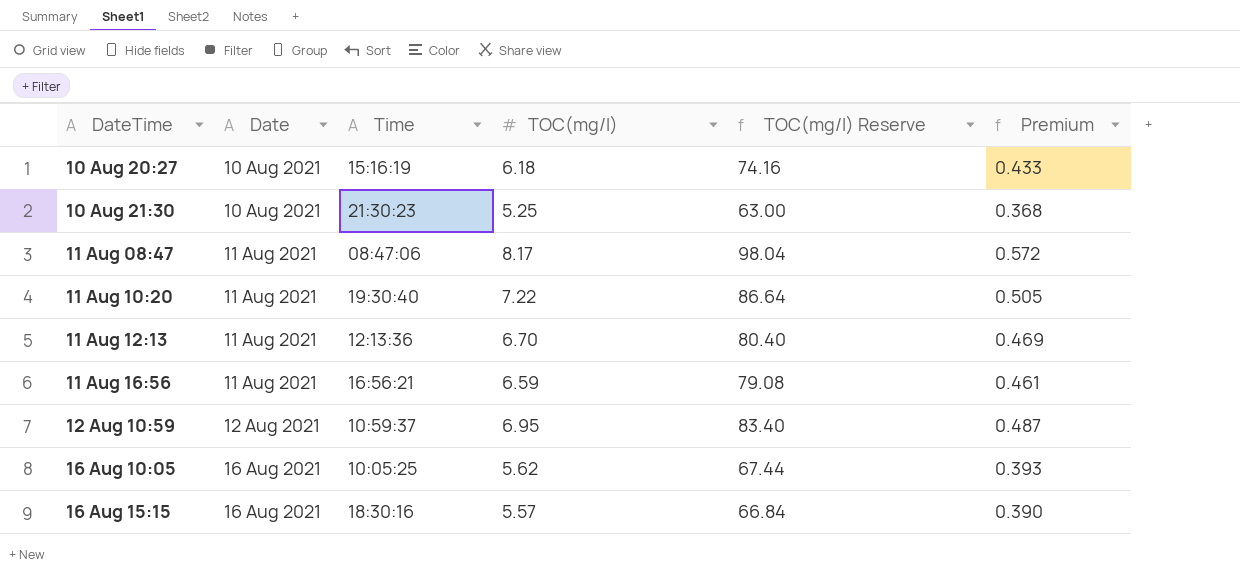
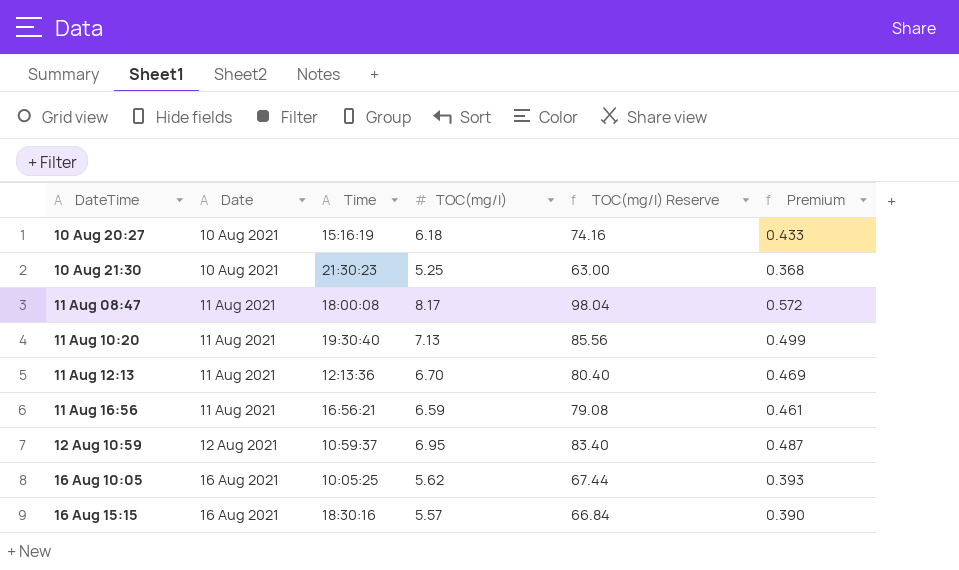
11 Aug 08:47 | Time: 08:47:06 -> 18:00:08
11 Aug 10:20 | TOC(mg/l): 7.22 -> 7.13
11 Aug 10:20 | TOC(mg/l) Reserve: 86.64 -> 85.56
11 Aug 10:20 | Premium: 0.505 -> 0.499

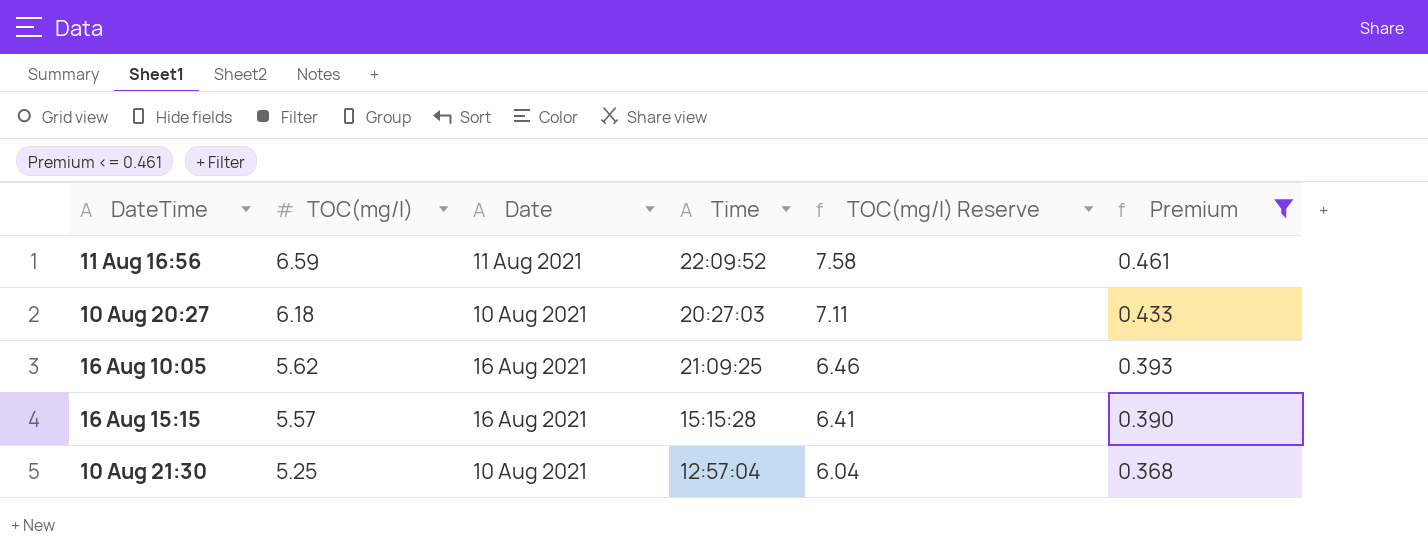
filter: none -> Premium <= 0.461
row order: DateTime ascending -> TOC(mg/l) descending
column TOC(mg/l) | position: 4 -> 2
column TOC(mg/l) Reserve | formula: [TOC(mg/l)] * 12 -> [TOC(mg/l)] * 1.15
11 Aug 16:56 | Time: 16:56:21 -> 22:09:52
10 Aug 20:27 | Time: 15:16:19 -> 20:27:03
16 Aug 10:05 | Time: 10:05:25 -> 21:09:25
16 Aug 15:15 | Time: 18:30:16 -> 15:15:28
10 Aug 21:30 | Time: 21:30:23 -> 12:57:04

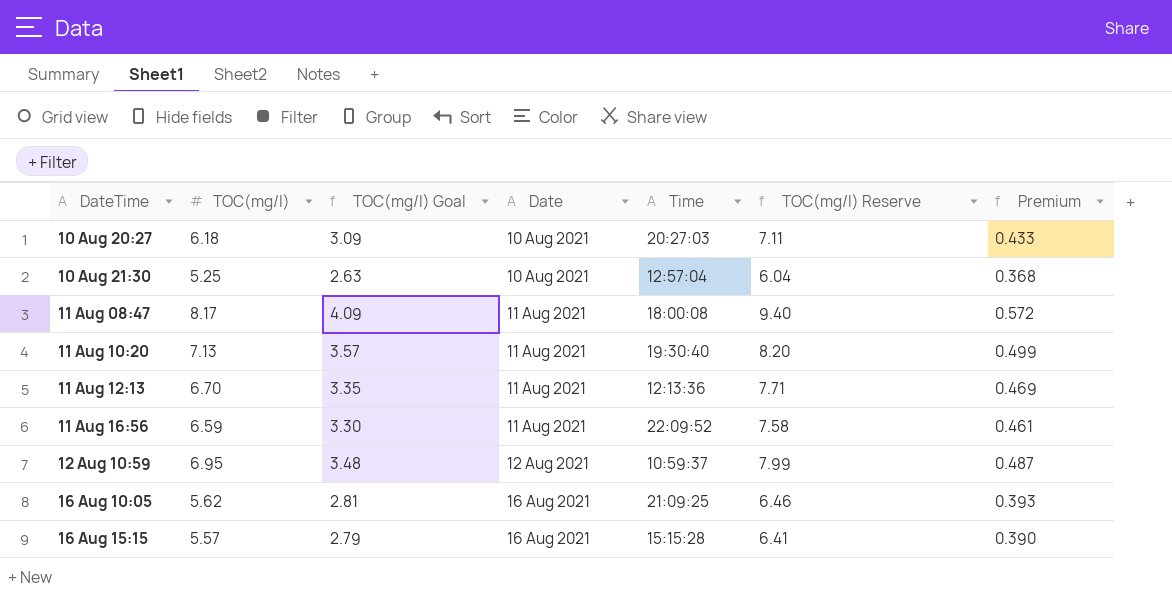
filter: Premium <= 0.461 -> none
row order: TOC(mg/l) descending -> DateTime ascending
column TOC(mg/l) Goal | formula: none -> [TOC(mg/l)] * 0.5

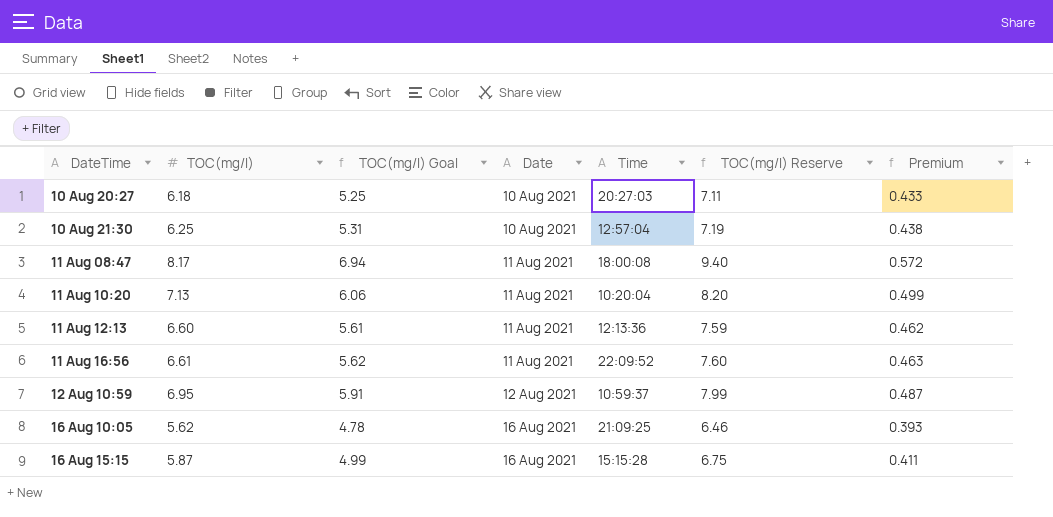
column TOC(mg/l) Goal | formula: [TOC(mg/l)] * 0.5 -> [TOC(mg/l)] * 0.85
10 Aug 21:30 | TOC(mg/l): 5.25 -> 6.25
10 Aug 21:30 | TOC(mg/l) Reserve: 6.04 -> 7.19
10 Aug 21:30 | Premium: 0.368 -> 0.438
11 Aug 10:20 | Time: 19:30:40 -> 10:20:04
11 Aug 12:13 | TOC(mg/l): 6.70 -> 6.60
11 Aug 12:13 | TOC(mg/l) Reserve: 7.71 -> 7.59
11 Aug 12:13 | Premium: 0.469 -> 0.462
11 Aug 16:56 | TOC(mg/l): 6.59 -> 6.61
11 Aug 16:56 | TOC(mg/l) Reserve: 7.58 -> 7.60
11 Aug 16:56 | Premium: 0.461 -> 0.463
16 Aug 15:15 | TOC(mg/l): 5.57 -> 5.87
16 Aug 15:15 | TOC(mg/l) Reserve: 6.41 -> 6.75
16 Aug 15:15 | Premium: 0.390 -> 0.411

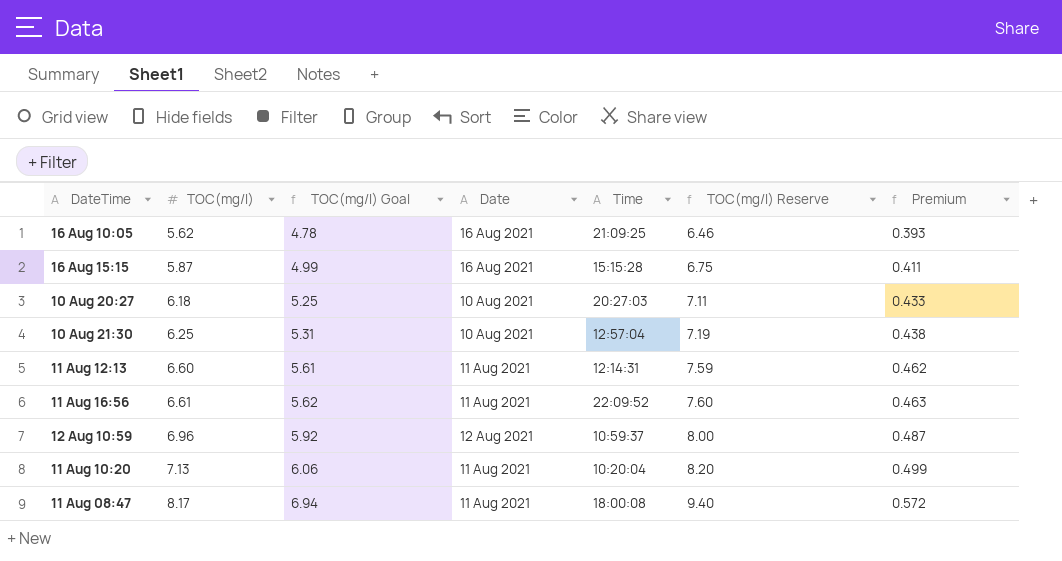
row order: DateTime ascending -> TOC(mg/l) ascending
11 Aug 12:13 | Time: 12:13:36 -> 12:14:31
12 Aug 10:59 | TOC(mg/l): 6.95 -> 6.96
12 Aug 10:59 | TOC(mg/l) Goal: 5.91 -> 5.92
12 Aug 10:59 | TOC(mg/l) Reserve: 7.99 -> 8.00

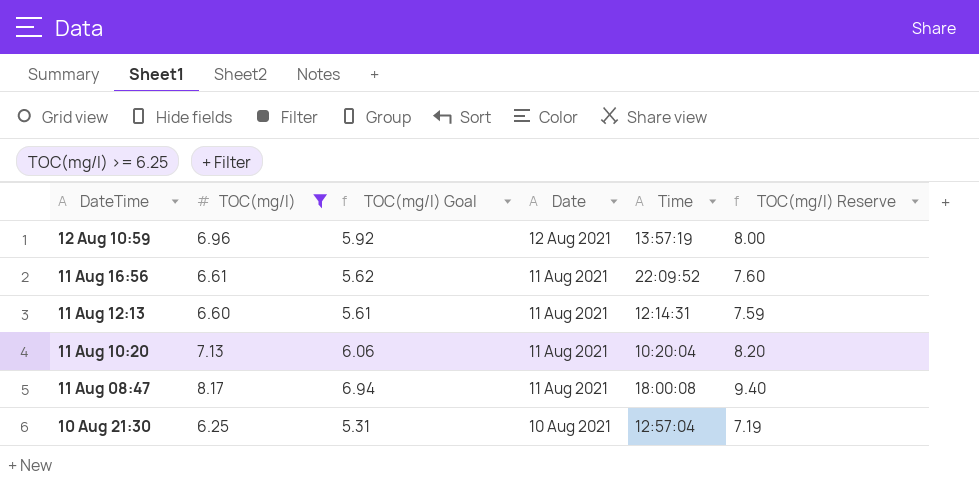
filter: none -> TOC(mg/l) >= 6.25
row order: TOC(mg/l) ascending -> DateTime descending
column Premium | formula: [TOC(mg/l)] * 0.07 -> none
12 Aug 10:59 | Time: 10:59:37 -> 13:57:19

